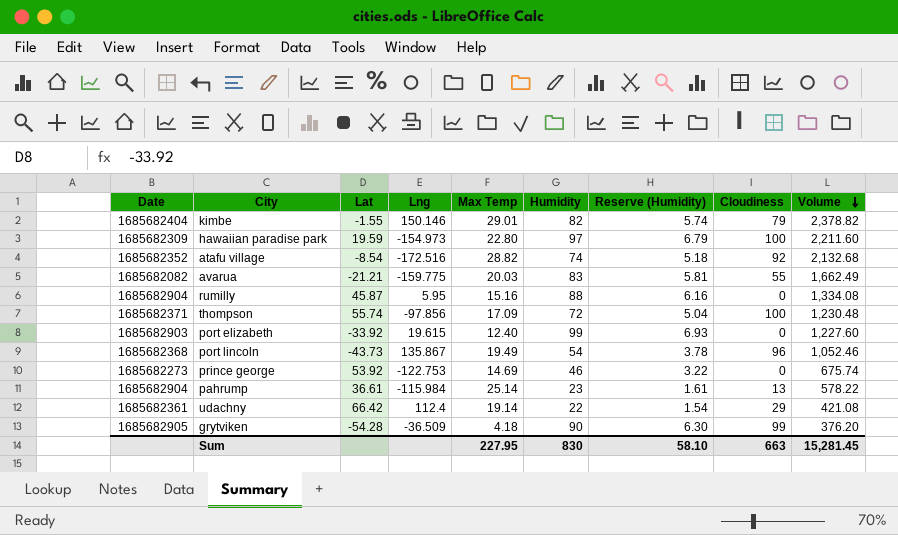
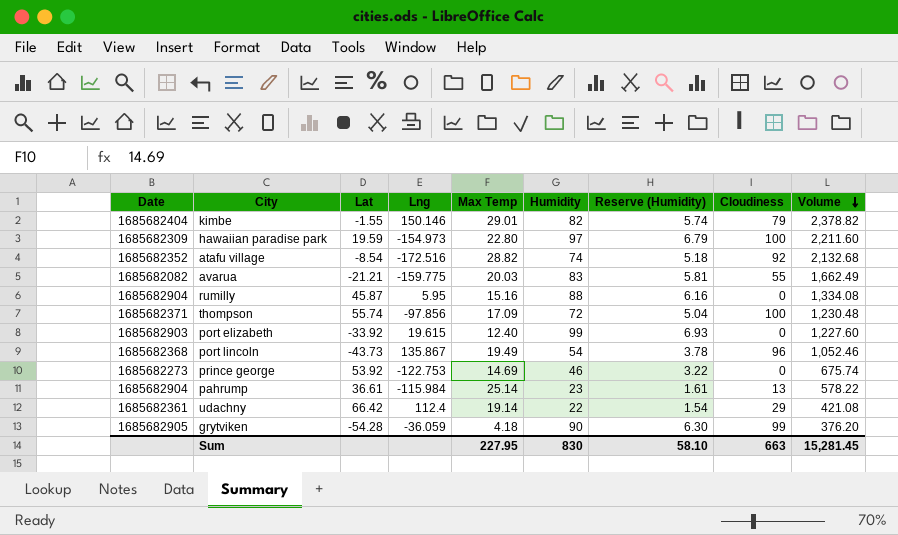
grytviken | Lng: -36.509 -> -36.059

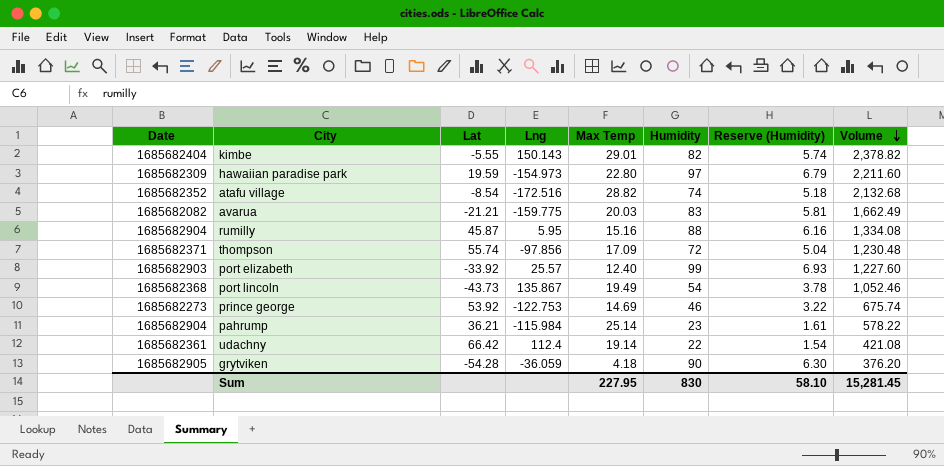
column Cloudiness | position: 8 -> none
kimbe | Lat: -1.55 -> -5.55
kimbe | Lng: 150.146 -> 150.143
port elizabeth | Lng: 19.615 -> 25.57
pahrump | Lat: 36.61 -> 36.21

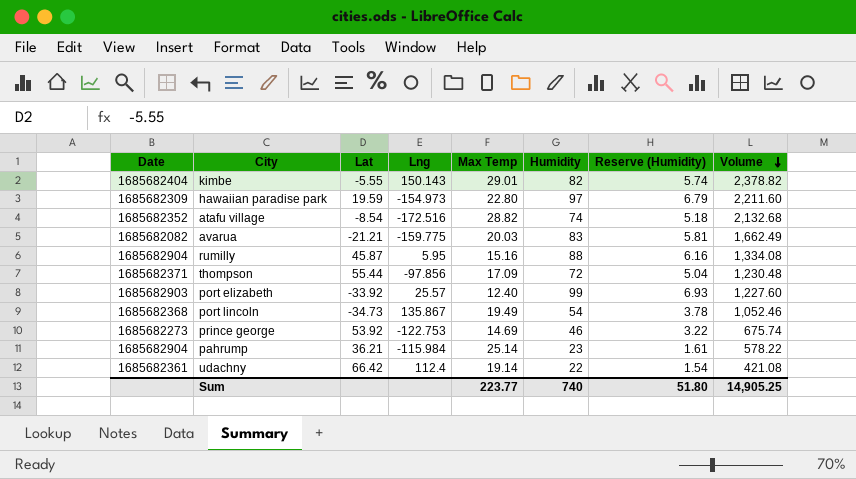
row grytviken: 1685682905 | -54.28 | -36.059 | 4.18 | 90 | 6.30 | 376.20 -> none
thompson | Lat: 55.74 -> 55.44
port lincoln | Lat: -43.73 -> -34.73
Sum | Max Temp: 227.95 -> 223.77
Sum | Humidity: 830 -> 740
Sum | Reserve (Humidity): 58.10 -> 51.80
Sum | Volume: 15,281.45 -> 14,905.25

